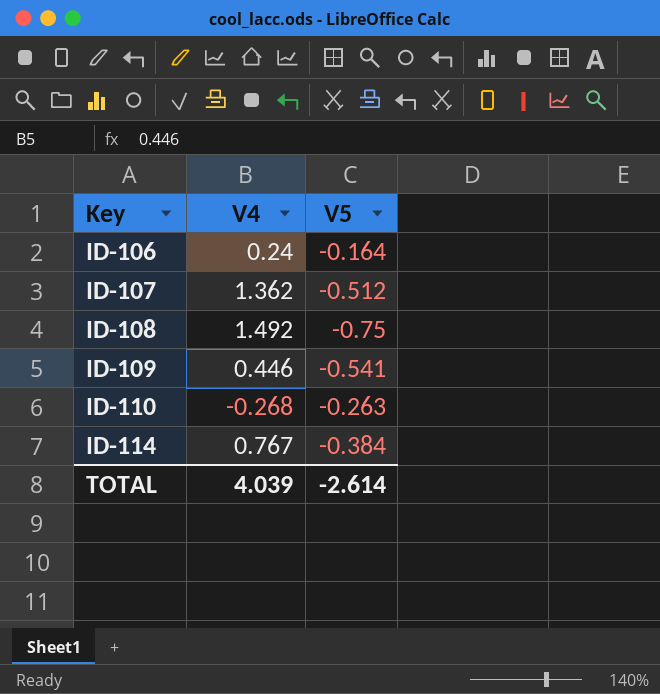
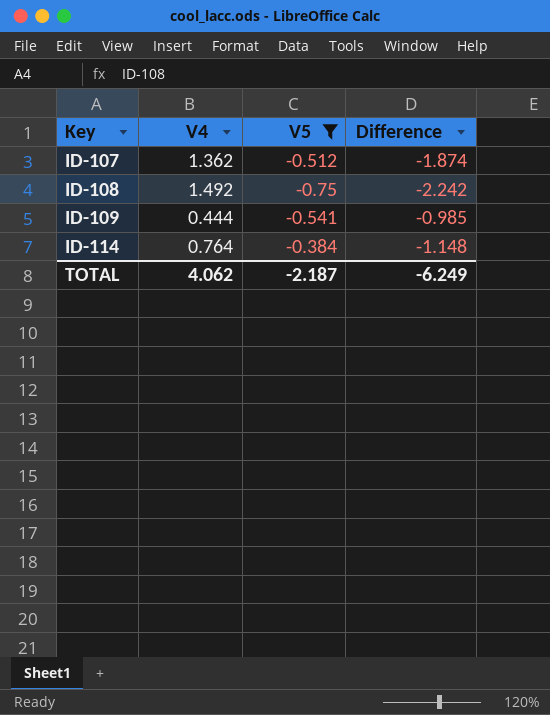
filter: none -> V5 <= -0.384
column Difference | formula: none -> [V5] - [V4]
ID-109 | V4: 0.446 -> 0.444
ID-114 | V4: 0.767 -> 0.764
TOTAL | V4: 4.039 -> 4.062
TOTAL | V5: -2.614 -> -2.187

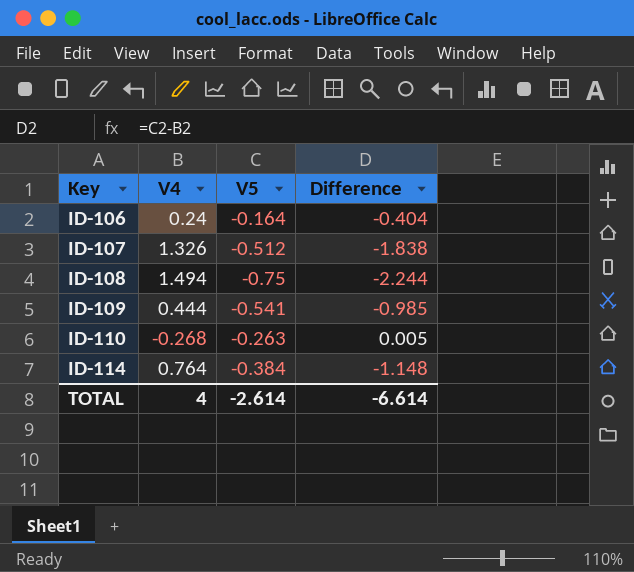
filter: V5 <= -0.384 -> none
ID-107 | V4: 1.362 -> 1.326
ID-107 | Difference: -1.874 -> -1.838
ID-108 | V4: 1.492 -> 1.494
ID-108 | Difference: -2.242 -> -2.244
TOTAL | V4: 4.062 -> 4
TOTAL | V5: -2.187 -> -2.614
TOTAL | Difference: -6.249 -> -6.614

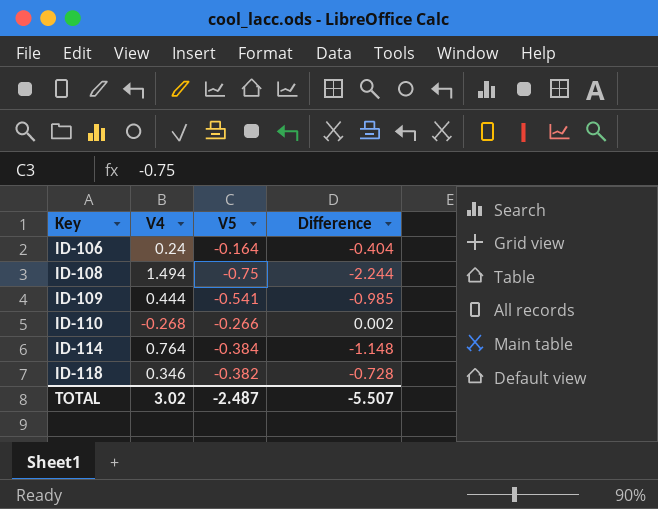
row ID-107: 1.326 | -0.512 | -1.838 -> none
ID-110 | V5: -0.263 -> -0.266
ID-110 | Difference: 0.005 -> 0.002
row ID-118: none -> 0.346 | -0.382 | -0.728
TOTAL | V4: 4 -> 3.02
TOTAL | V5: -2.614 -> -2.487
TOTAL | Difference: -6.614 -> -5.507

